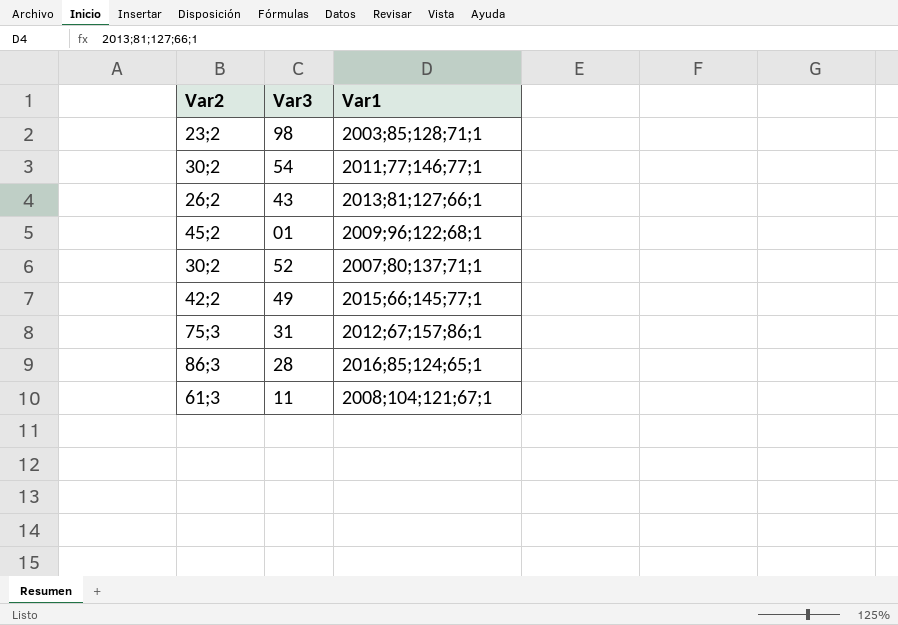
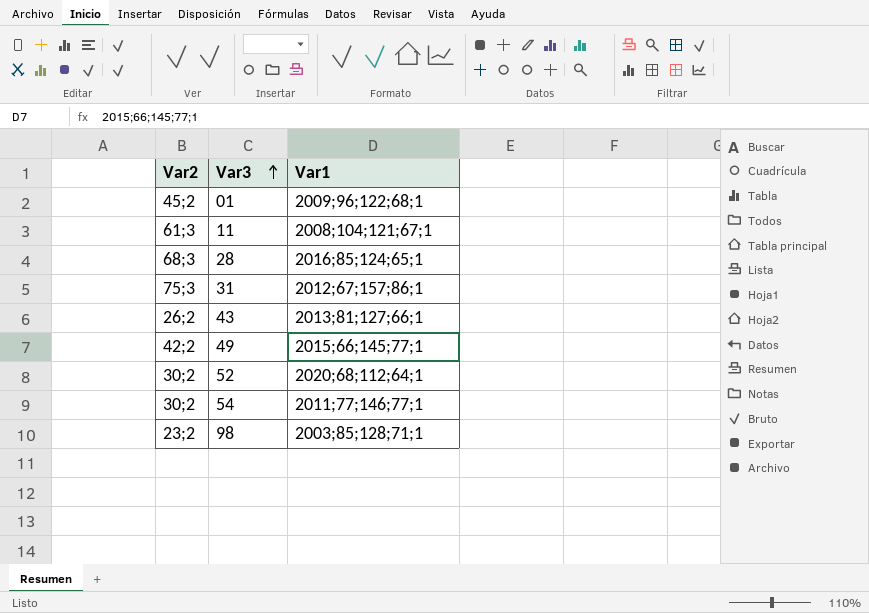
row order: none -> Var3 ascending
28 | Var2: 86;3 -> 68;3
52 | Var1: 2007;80;137;71;1 -> 2020;68;112;64;1

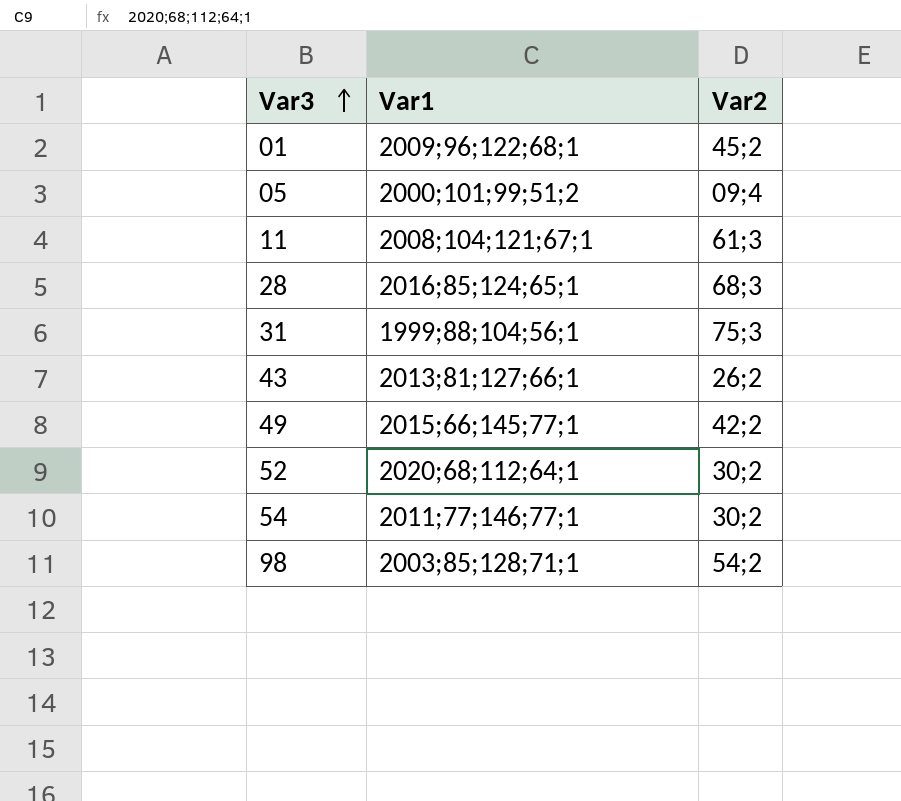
column Var2 | position: 1 -> 3
row 05: none -> 2000;101;99;51;2 | 09;4
31 | Var1: 2012;67;157;86;1 -> 1999;88;104;56;1
98 | Var2: 23;2 -> 54;2

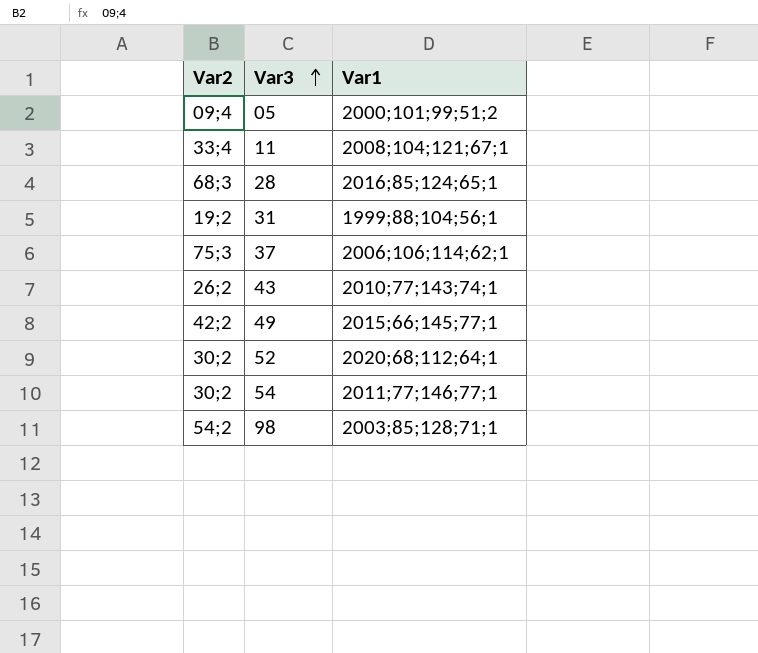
column Var2 | position: 3 -> 1
row 01: 2009;96;122;68;1 | 45;2 -> none
11 | Var2: 61;3 -> 33;4
31 | Var2: 75;3 -> 19;2
row 37: none -> 75;3 | 2006;106;114;62;1
43 | Var1: 2013;81;127;66;1 -> 2010;77;143;74;1

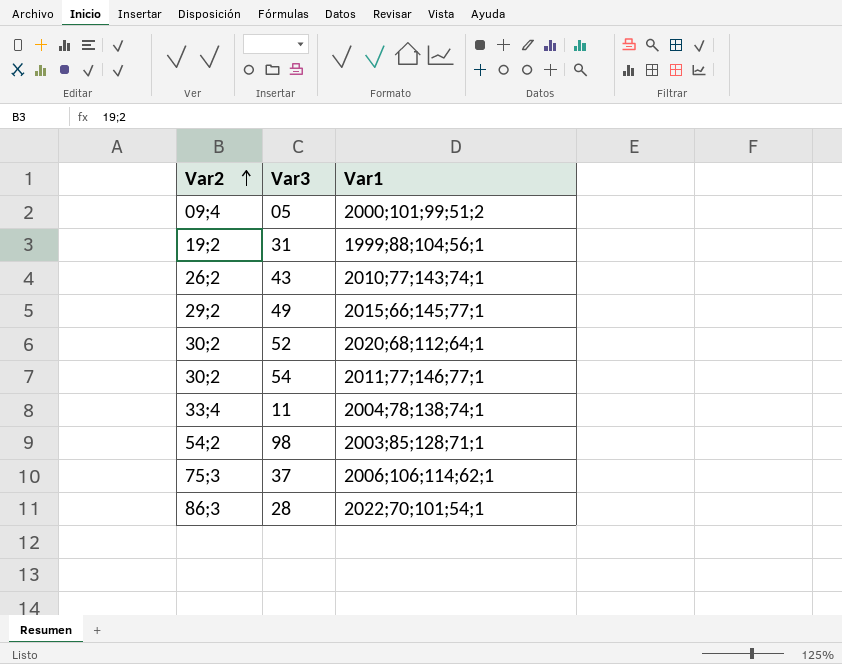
row order: Var3 ascending -> Var2 ascending
49 | Var2: 42;2 -> 29;2
11 | Var1: 2008;104;121;67;1 -> 2004;78;138;74;1
28 | Var2: 68;3 -> 86;3
28 | Var1: 2016;85;124;65;1 -> 2022;70;101;54;1

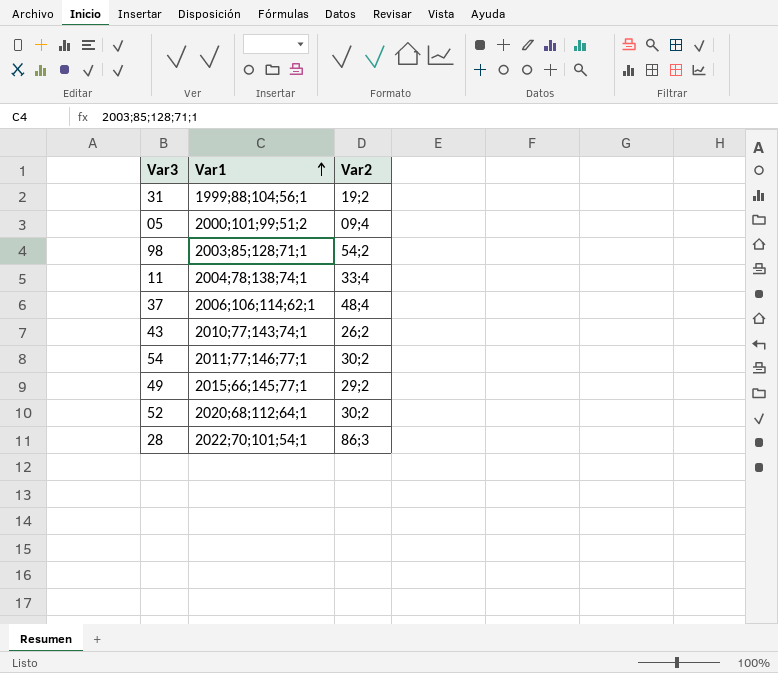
row order: Var2 ascending -> Var1 ascending
column Var2 | position: 1 -> 3
37 | Var2: 75;3 -> 48;4

